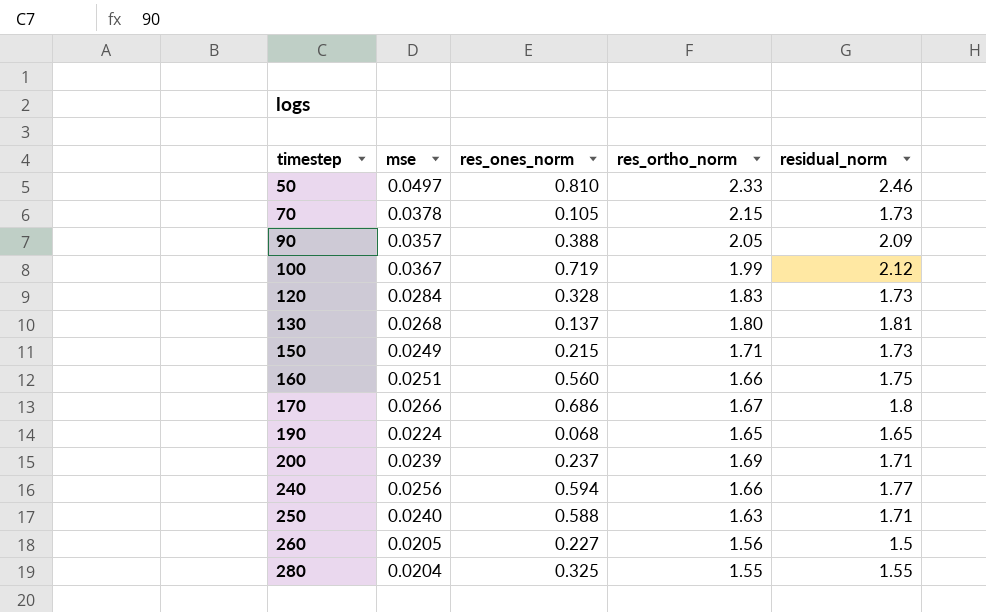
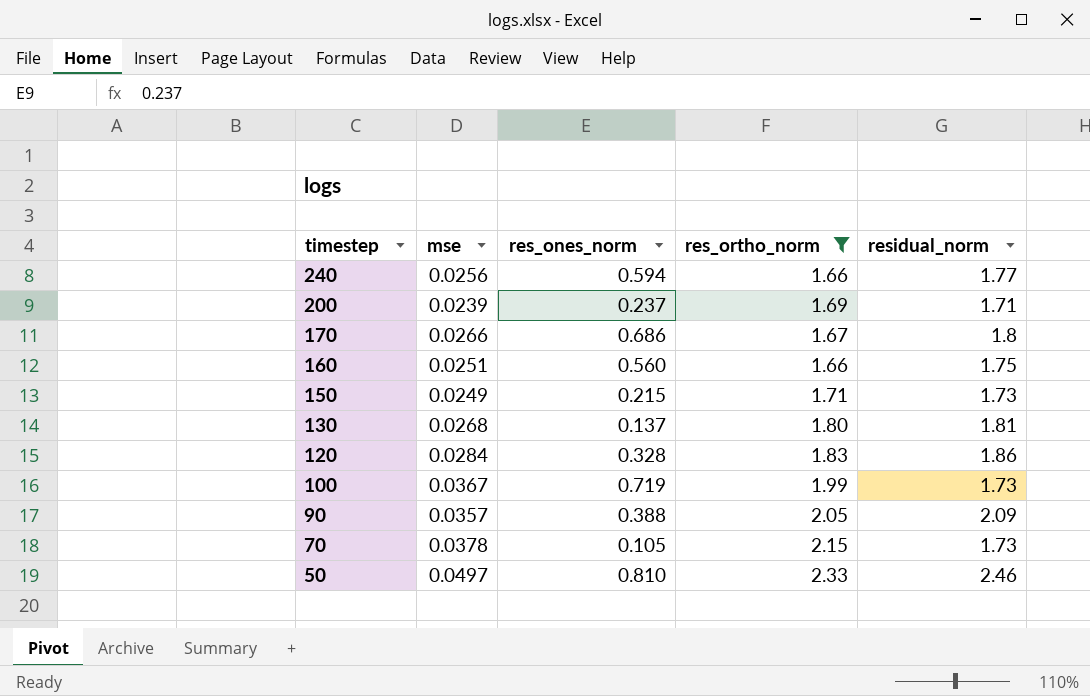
filter: none -> res_ortho_norm >= 1.66
row order: timestep ascending -> timestep descending
120 | residual_norm: 1.73 -> 1.86
100 | residual_norm: 2.12 -> 1.73

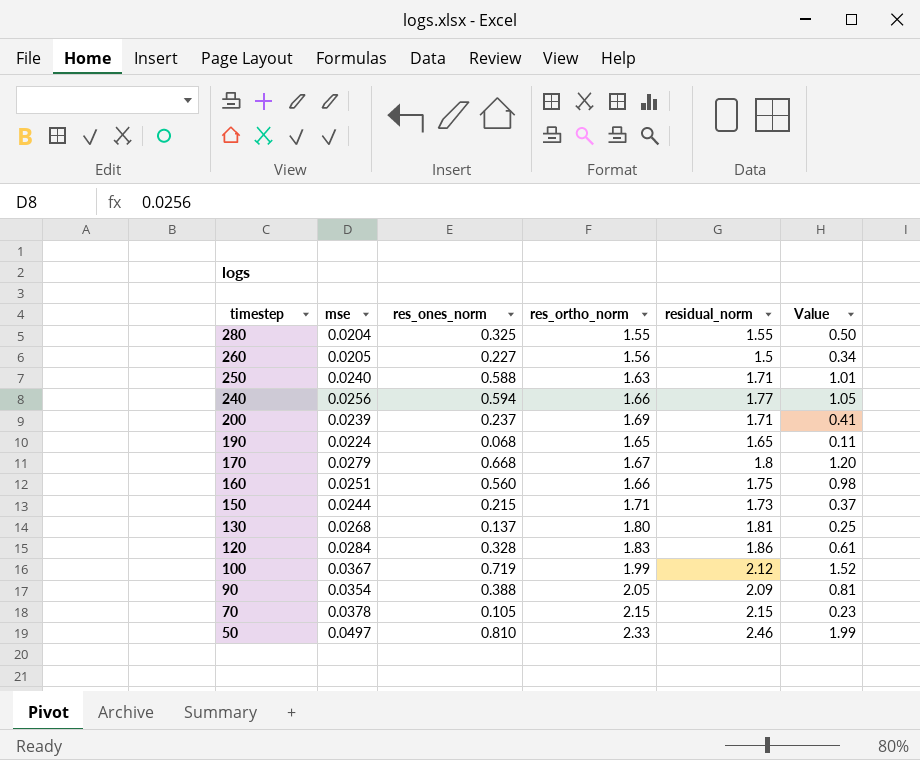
filter: res_ortho_norm >= 1.66 -> none
column Value | formula: none -> [res_ones_norm] * [residual_norm]
170 | mse: 0.0266 -> 0.0279
170 | res_ones_norm: 0.686 -> 0.668
150 | mse: 0.0249 -> 0.0244
100 | residual_norm: 1.73 -> 2.12
90 | mse: 0.0357 -> 0.0354
70 | residual_norm: 1.73 -> 2.15

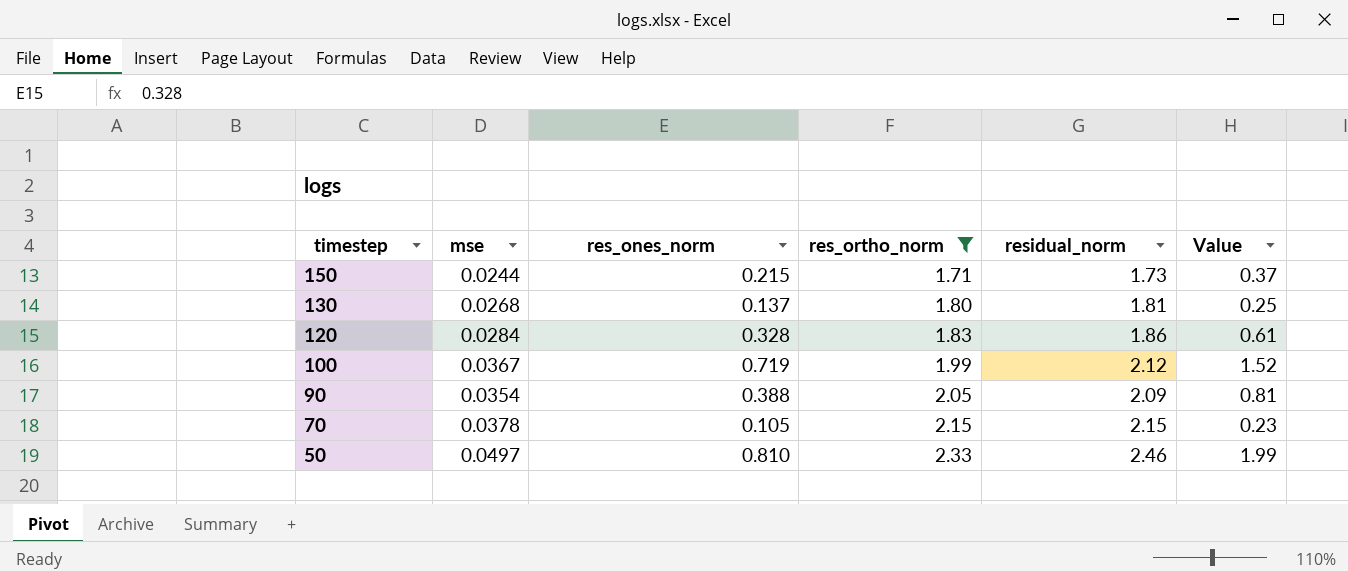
filter: none -> res_ortho_norm >= 1.71

